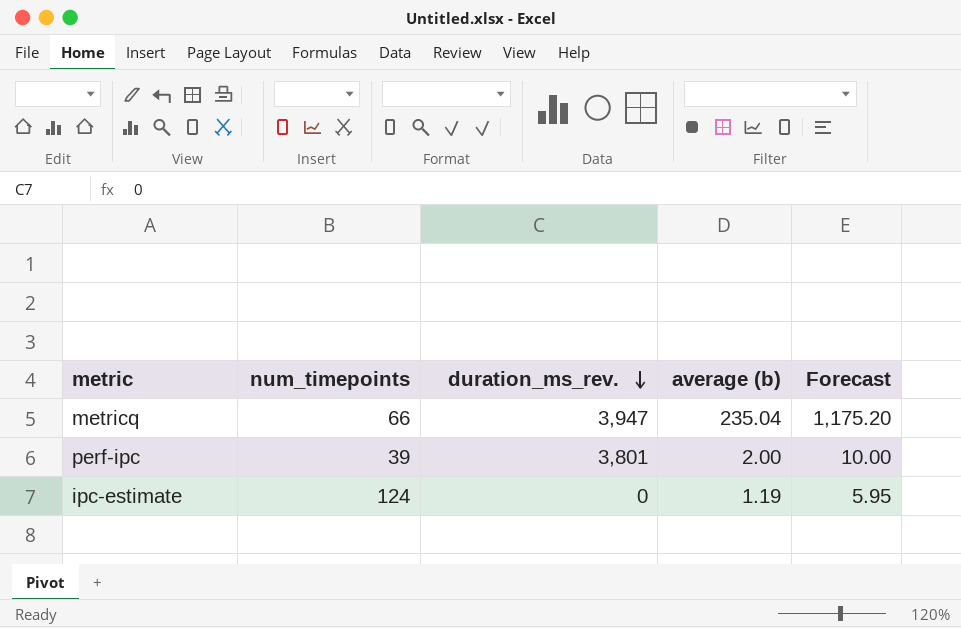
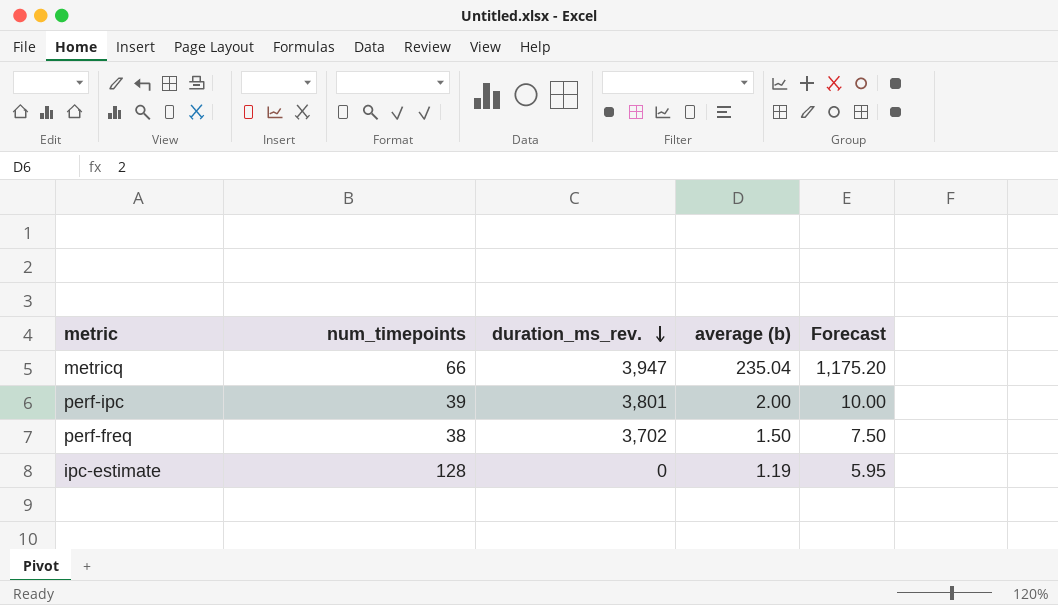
row perf-freq: none -> 38 | 3,702 | 1.50 | 7.50
ipc-estimate | num_timepoints: 124 -> 128

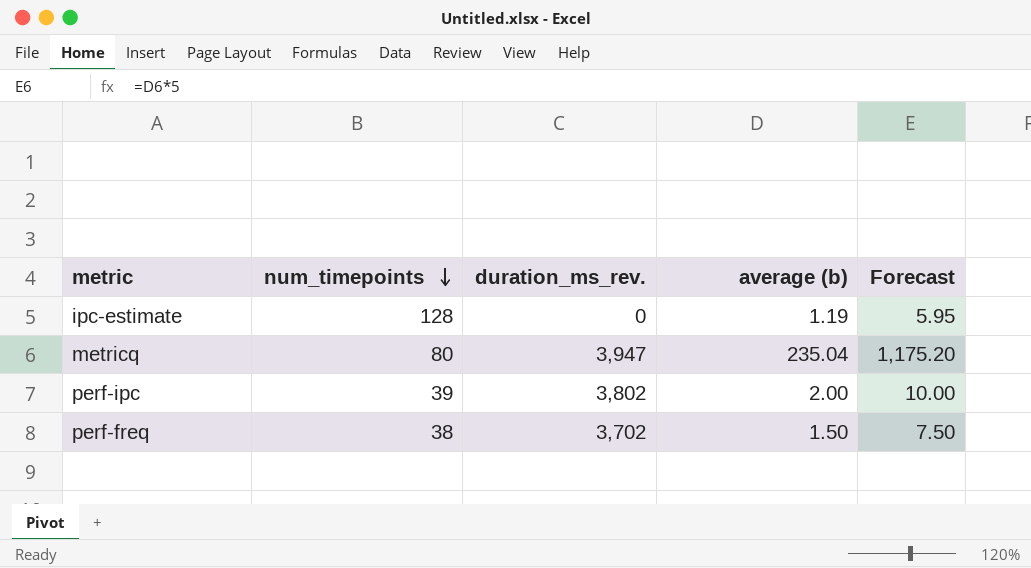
row order: duration_ms_rev. descending -> num_timepoints descending
metricq | num_timepoints: 66 -> 80
perf-ipc | duration_ms_rev.: 3,801 -> 3,802

